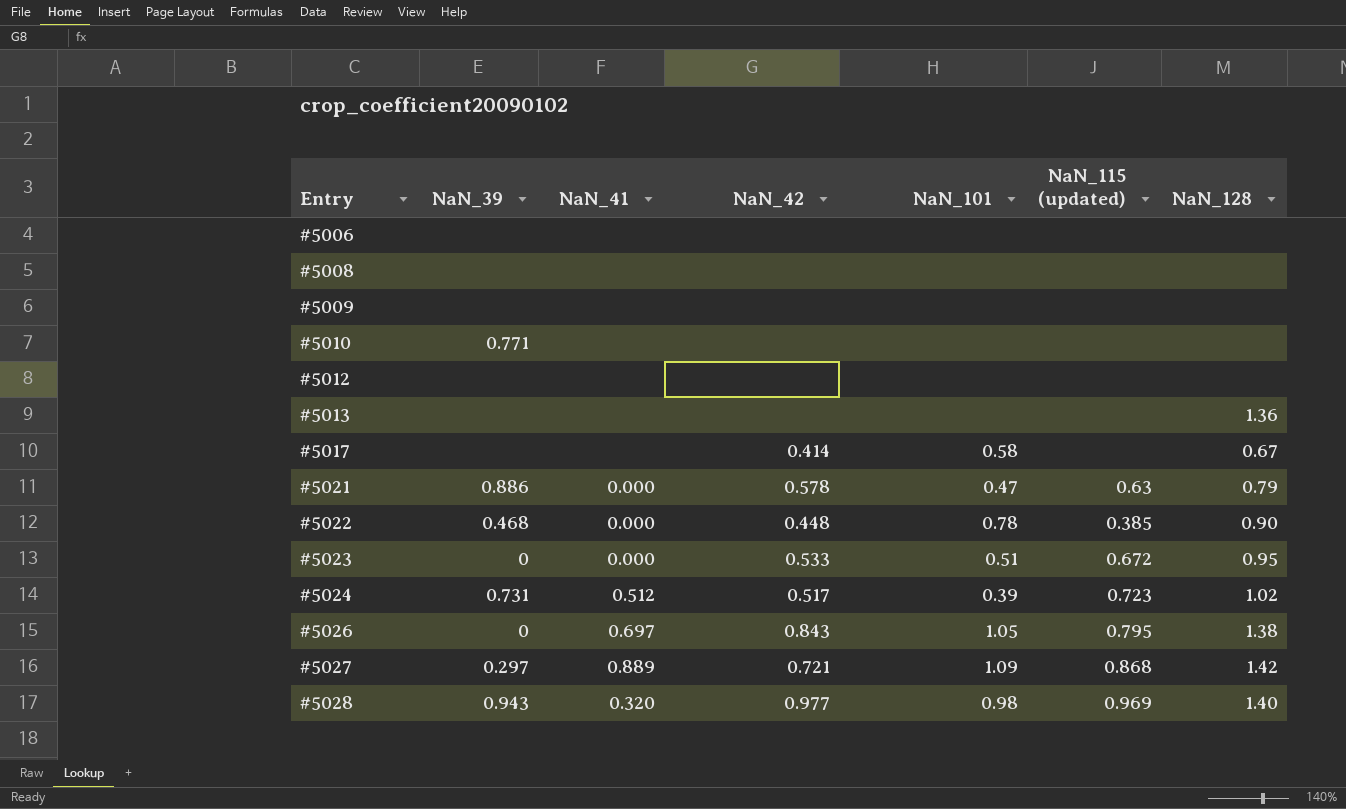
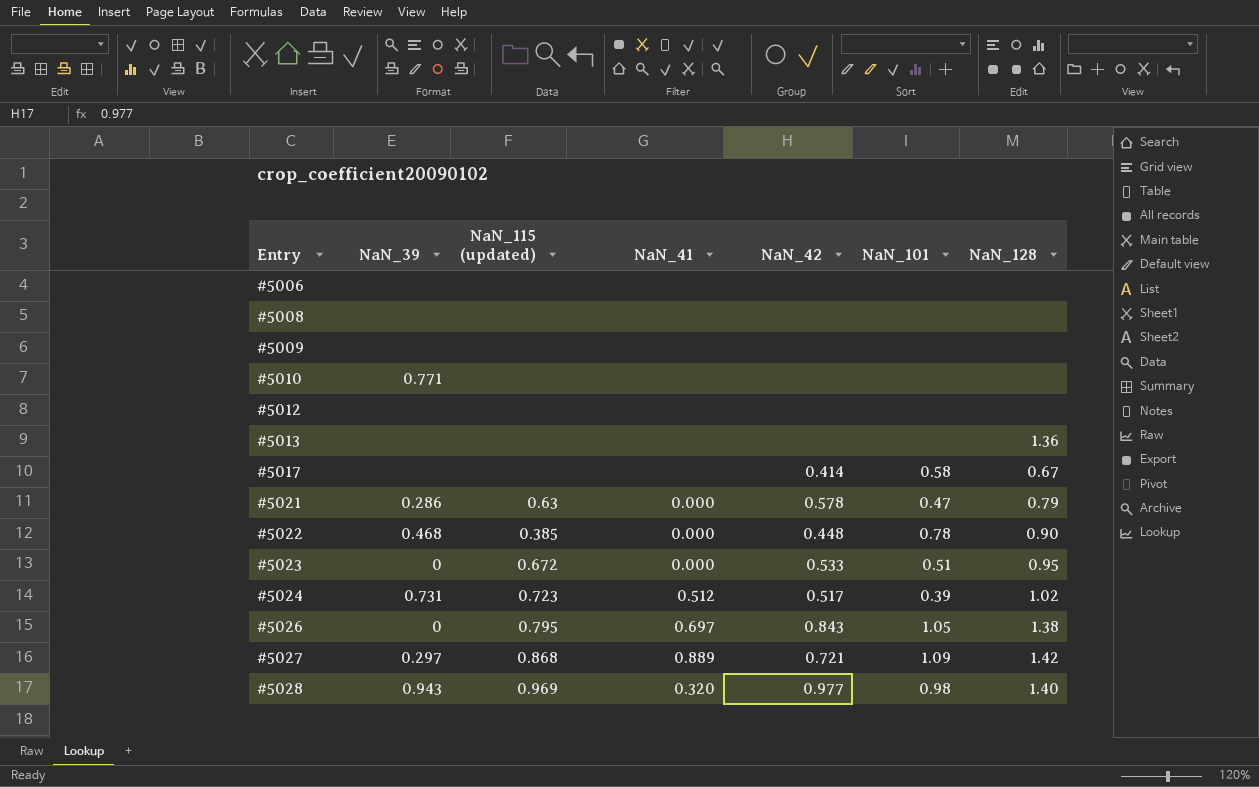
column NaN_115 (updated) | position: 6 -> 3
#5021 | NaN_39: 0.886 -> 0.286

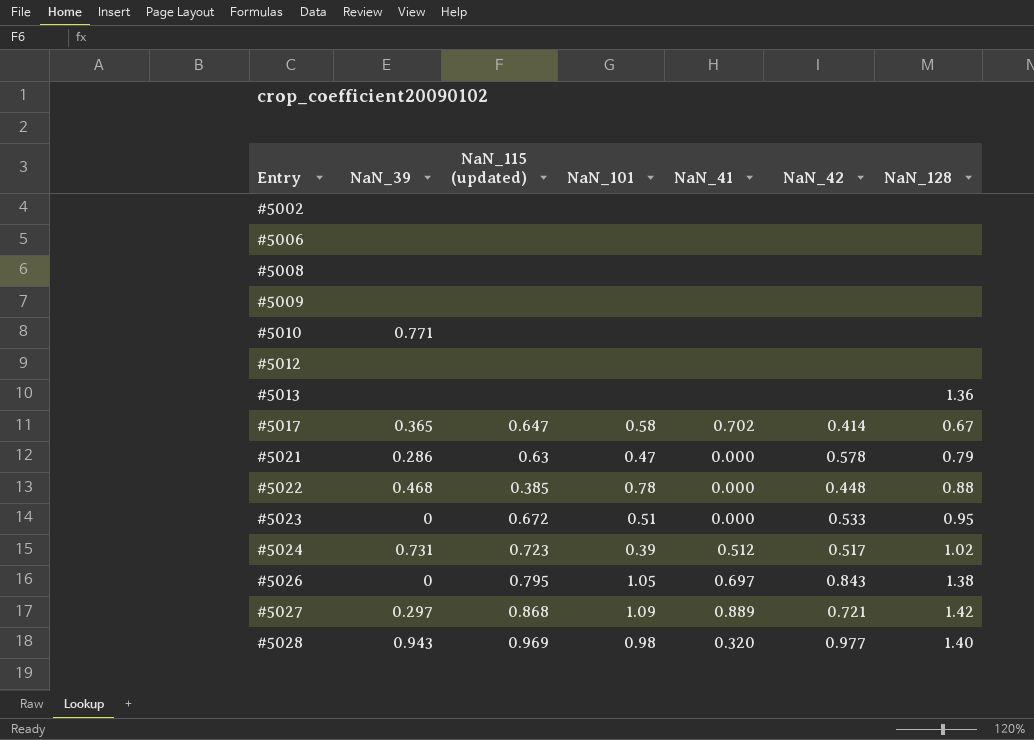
column NaN_101 | position: 6 -> 4
row #5002: none -> none | none | none | none | none | none
#5017 | NaN_39: none -> 0.365
#5017 | NaN_115 (updated): none -> 0.647
#5017 | NaN_41: none -> 0.702
#5022 | NaN_128: 0.90 -> 0.88

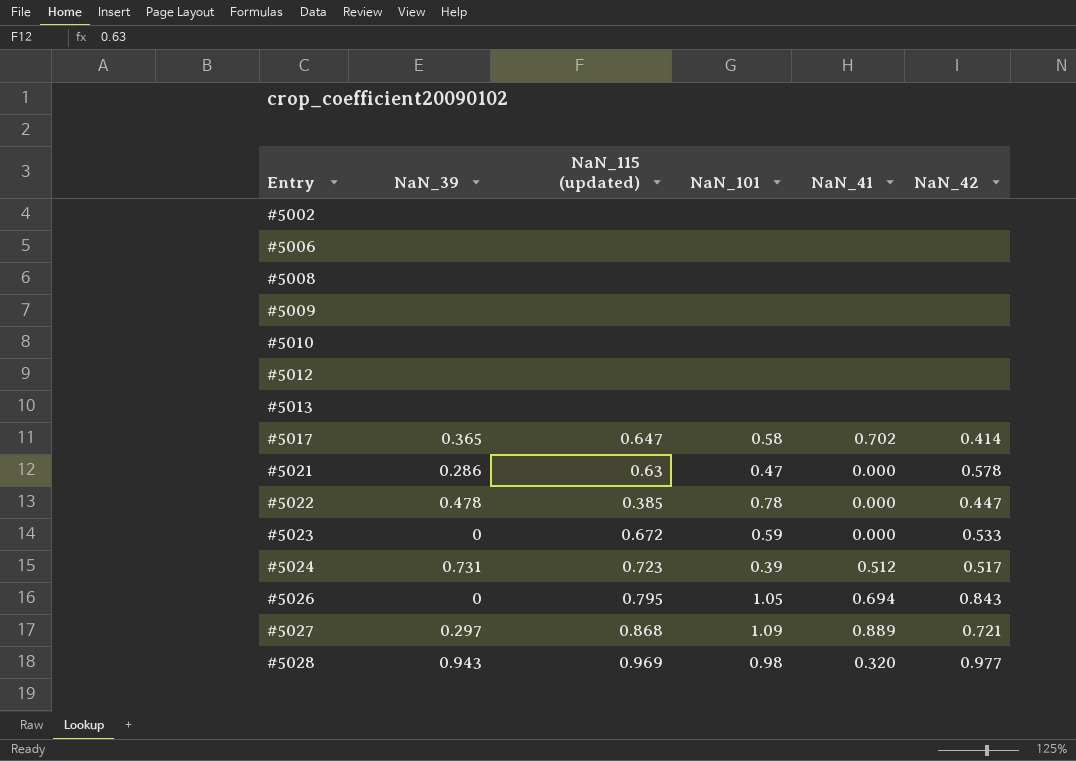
column NaN_128 | position: 7 -> none
#5010 | NaN_39: 0.771 -> none
#5022 | NaN_39: 0.468 -> 0.478
#5022 | NaN_42: 0.448 -> 0.447
#5023 | NaN_101: 0.51 -> 0.59
#5026 | NaN_41: 0.697 -> 0.694

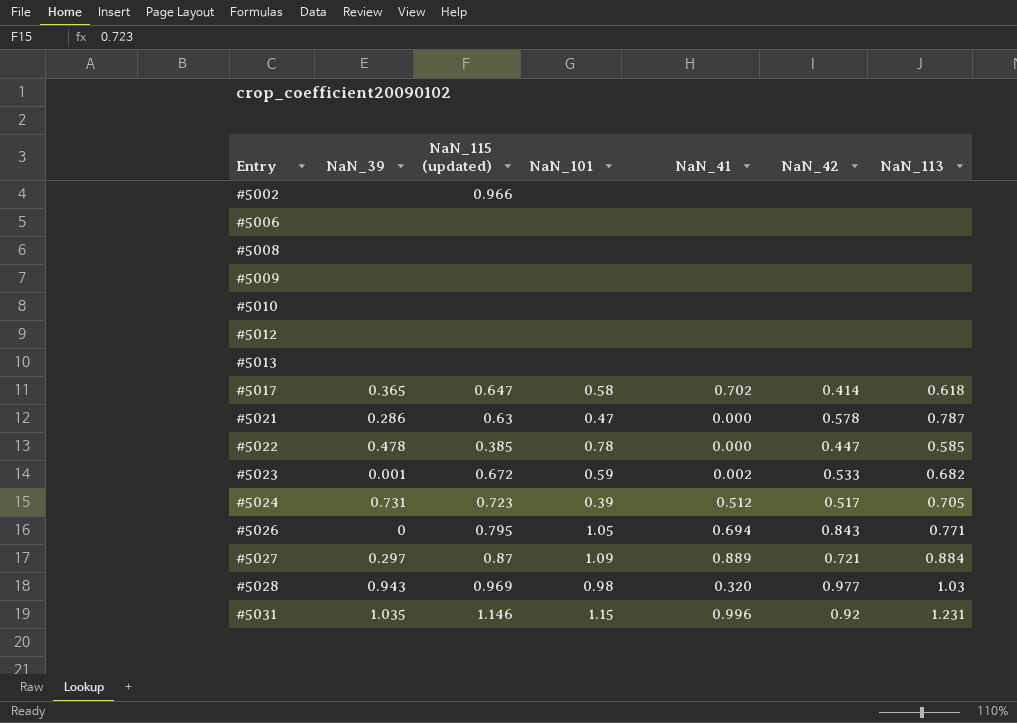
column NaN_113 | position: none -> 7
#5002 | NaN_115 (updated): none -> 0.966
#5023 | NaN_39: 0 -> 0.001
#5023 | NaN_41: 0.000 -> 0.002
#5027 | NaN_115 (updated): 0.868 -> 0.87
row #5031: none -> 1.035 | 1.146 | 1.15 | 0.996 | 0.92 | 1.231

